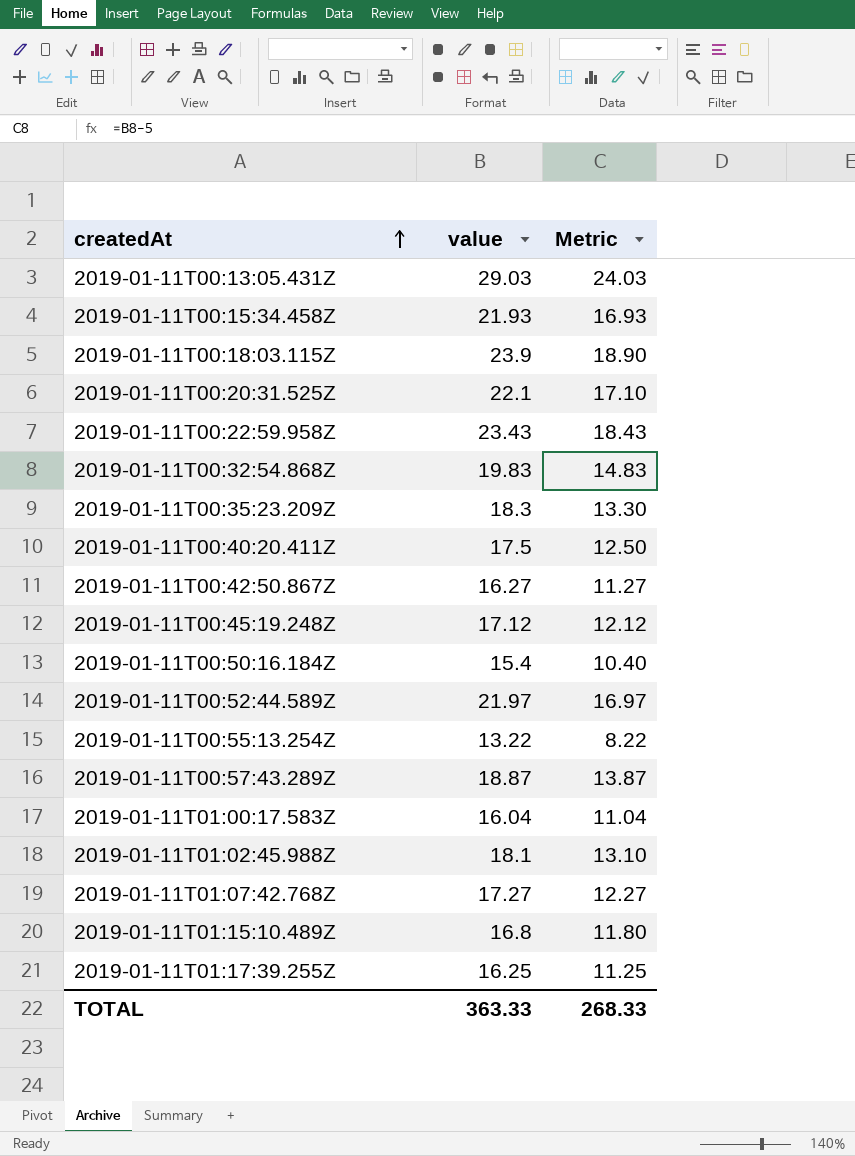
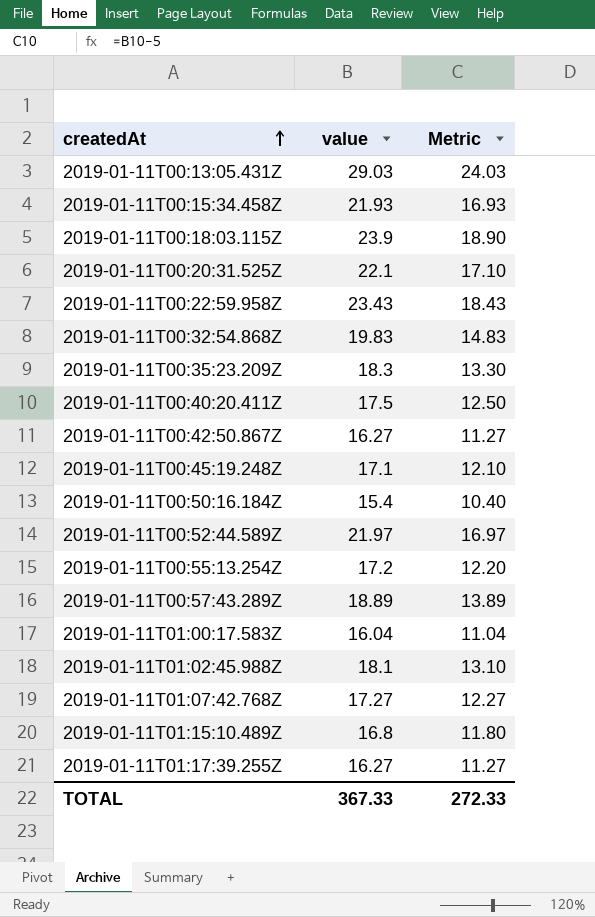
2019-01-11T00:45:19.248Z | value: 17.12 -> 17.1
2019-01-11T00:45:19.248Z | Metric: 12.12 -> 12.10
2019-01-11T00:55:13.254Z | value: 13.22 -> 17.2
2019-01-11T00:55:13.254Z | Metric: 8.22 -> 12.20
2019-01-11T00:57:43.289Z | value: 18.87 -> 18.89
2019-01-11T00:57:43.289Z | Metric: 13.87 -> 13.89
2019-01-11T01:17:39.255Z | value: 16.25 -> 16.27
2019-01-11T01:17:39.255Z | Metric: 11.25 -> 11.27
TOTAL | value: 363.33 -> 367.33
TOTAL | Metric: 268.33 -> 272.33

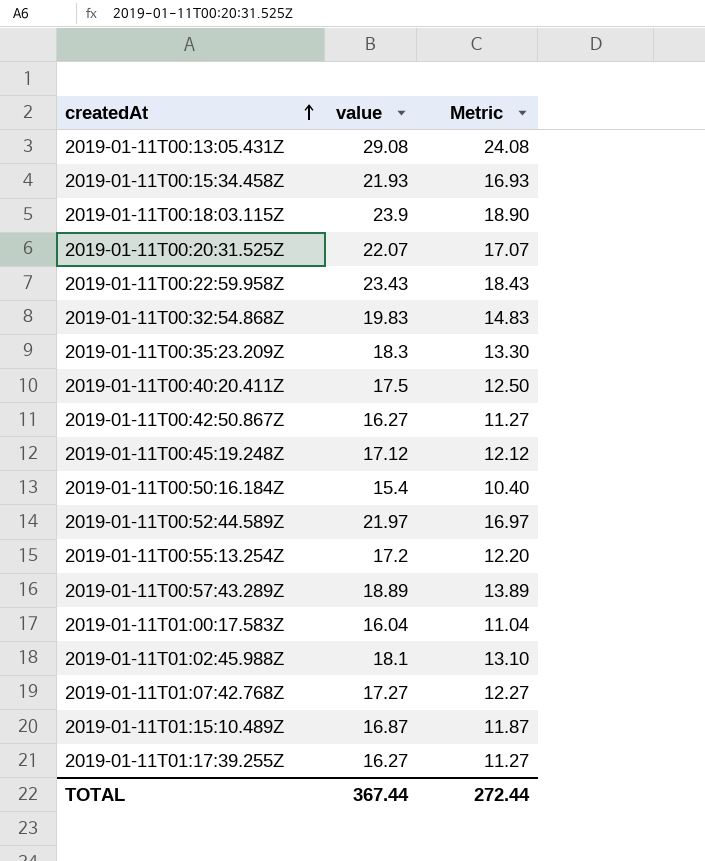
2019-01-11T00:13:05.431Z | value: 29.03 -> 29.08
2019-01-11T00:13:05.431Z | Metric: 24.03 -> 24.08
2019-01-11T00:20:31.525Z | value: 22.1 -> 22.07
2019-01-11T00:20:31.525Z | Metric: 17.10 -> 17.07
2019-01-11T00:45:19.248Z | value: 17.1 -> 17.12
2019-01-11T00:45:19.248Z | Metric: 12.10 -> 12.12
2019-01-11T01:15:10.489Z | value: 16.8 -> 16.87
2019-01-11T01:15:10.489Z | Metric: 11.80 -> 11.87
TOTAL | value: 367.33 -> 367.44
TOTAL | Metric: 272.33 -> 272.44

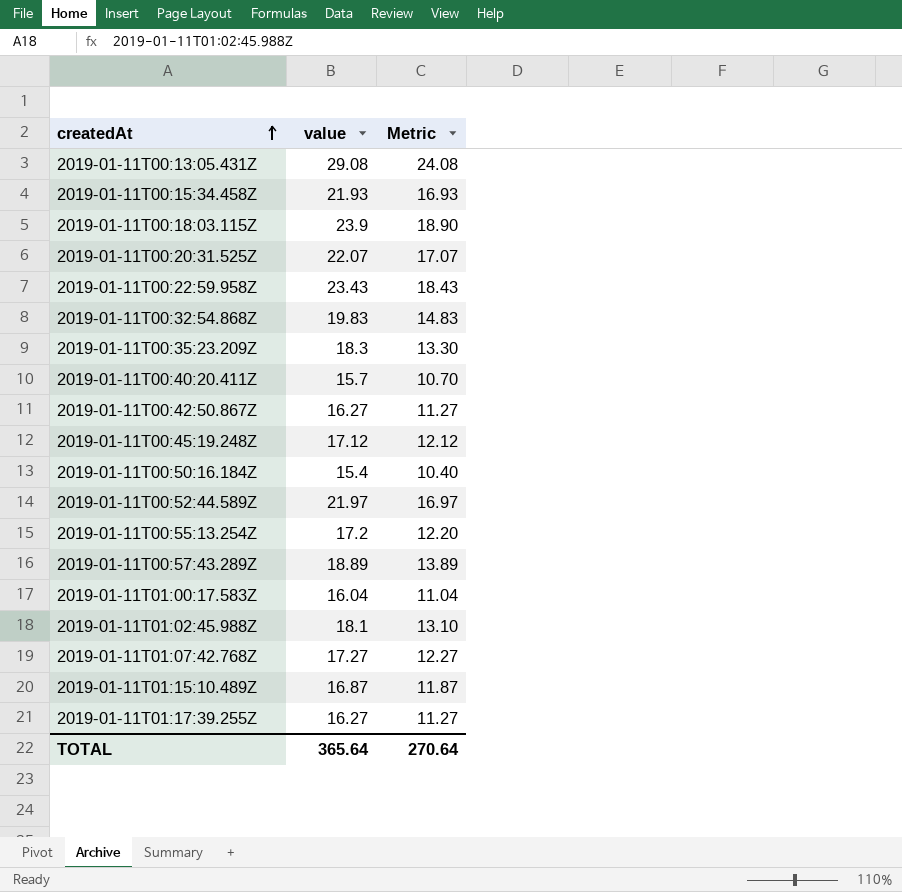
2019-01-11T00:40:20.411Z | value: 17.5 -> 15.7
2019-01-11T00:40:20.411Z | Metric: 12.50 -> 10.70
TOTAL | value: 367.44 -> 365.64
TOTAL | Metric: 272.44 -> 270.64

